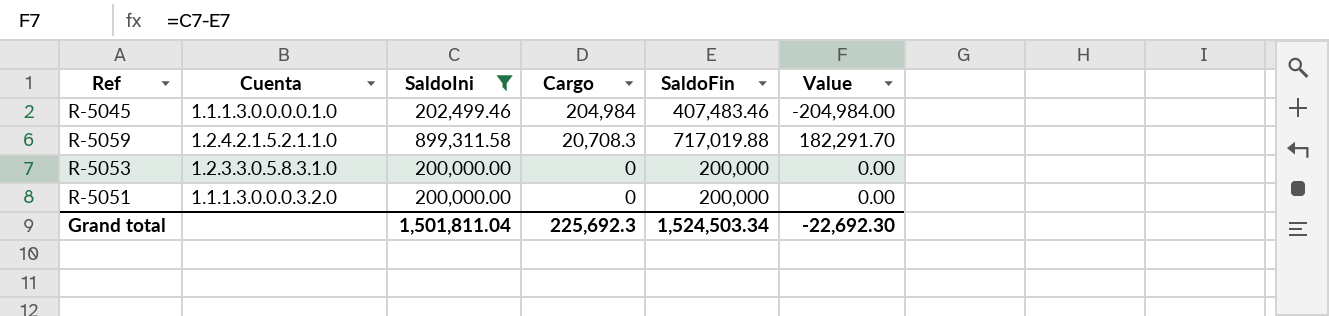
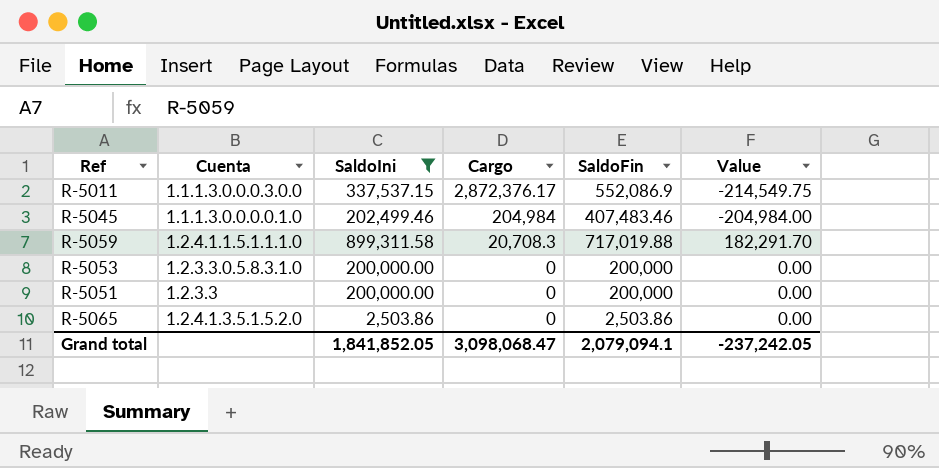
row R-5011: none -> 1.1.1.3.0.0.0.3.0.0 | 337,537.15 | 2,872,376.17 | 552,086.9 | -214,549.75
R-5059 | Cuenta: 1.2.4.2.1.5.2.1.1.0 -> 1.2.4.1.1.5.1.1.1.0
R-5051 | Cuenta: 1.1.1.3.0.0.0.3.2.0 -> 1.2.3.3
row R-5065: none -> 1.2.4.1.3.5.1.5.2.0 | 2,503.86 | 0 | 2,503.86 | 0.00
Grand total | SaldoIni: 1,501,811.04 -> 1,841,852.05
Grand total | Cargo: 225,692.3 -> 3,098,068.47
Grand total | SaldoFin: 1,524,503.34 -> 2,079,094.1
Grand total | Value: -22,692.30 -> -237,242.05

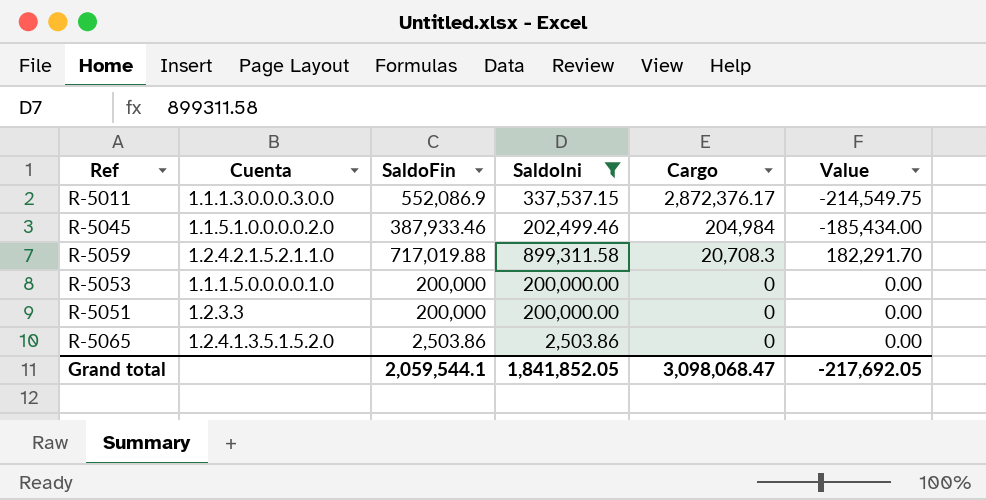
column SaldoFin | position: 5 -> 3
R-5045 | Cuenta: 1.1.1.3.0.0.0.0.1.0 -> 1.1.5.1.0.0.0.0.2.0
R-5045 | SaldoFin: 407,483.46 -> 387,933.46
R-5045 | Value: -204,984.00 -> -185,434.00
R-5059 | Cuenta: 1.2.4.1.1.5.1.1.1.0 -> 1.2.4.2.1.5.2.1.1.0
R-5053 | Cuenta: 1.2.3.3.0.5.8.3.1.0 -> 1.1.1.5.0.0.0.0.1.0
Grand total | SaldoFin: 2,079,094.1 -> 2,059,544.1
Grand total | Value: -237,242.05 -> -217,692.05

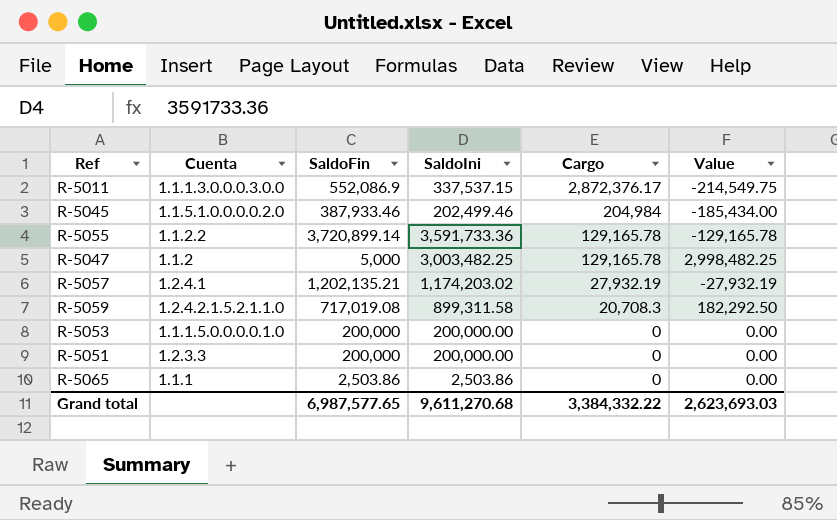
filter: SaldoIni <= 899,311.58 -> none
R-5059 | SaldoFin: 717,019.88 -> 717,019.08
R-5059 | Value: 182,291.70 -> 182,292.50
R-5065 | Cuenta: 1.2.4.1.3.5.1.5.2.0 -> 1.1.1
Grand total | SaldoFin: 2,059,544.1 -> 6,987,577.65
Grand total | SaldoIni: 1,841,852.05 -> 9,611,270.68
Grand total | Cargo: 3,098,068.47 -> 3,384,332.22
Grand total | Value: -217,692.05 -> 2,623,693.03

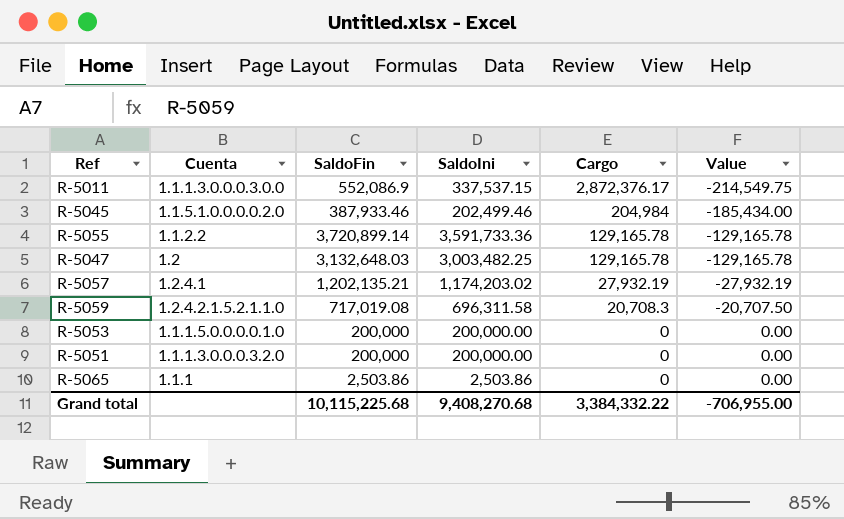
R-5047 | Cuenta: 1.1.2 -> 1.2
R-5047 | SaldoFin: 5,000 -> 3,132,648.03
R-5047 | Value: 2,998,482.25 -> -129,165.78
R-5059 | SaldoIni: 899,311.58 -> 696,311.58
R-5059 | Value: 182,292.50 -> -20,707.50
R-5051 | Cuenta: 1.2.3.3 -> 1.1.1.3.0.0.0.3.2.0
Grand total | SaldoFin: 6,987,577.65 -> 10,115,225.68
Grand total | SaldoIni: 9,611,270.68 -> 9,408,270.68
Grand total | Value: 2,623,693.03 -> -706,955.00

